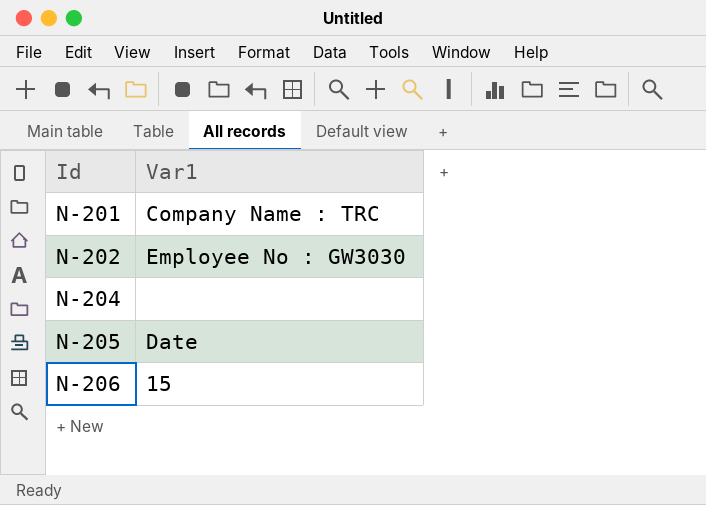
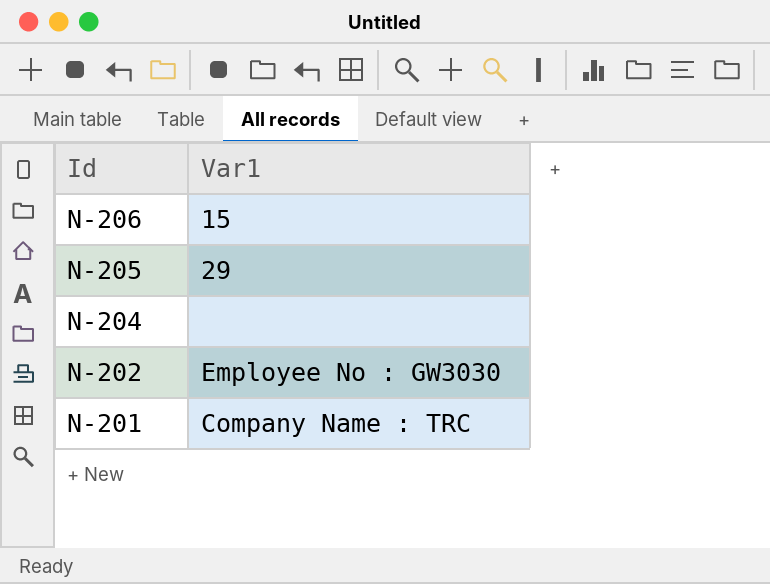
row order: Id ascending -> Id descending
N-205 | Var1: Date -> 29

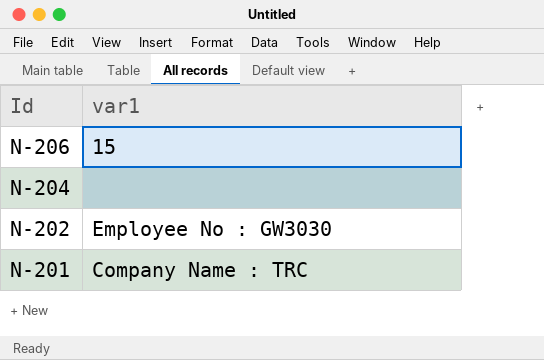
column name: Var1 -> var1
row N-205: 29 -> none

